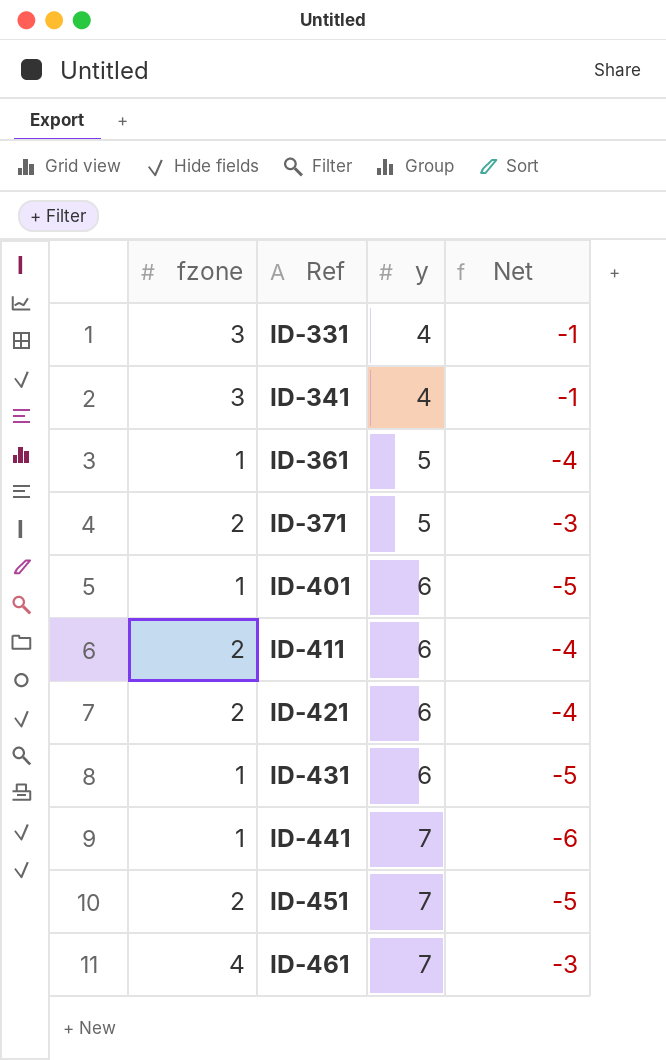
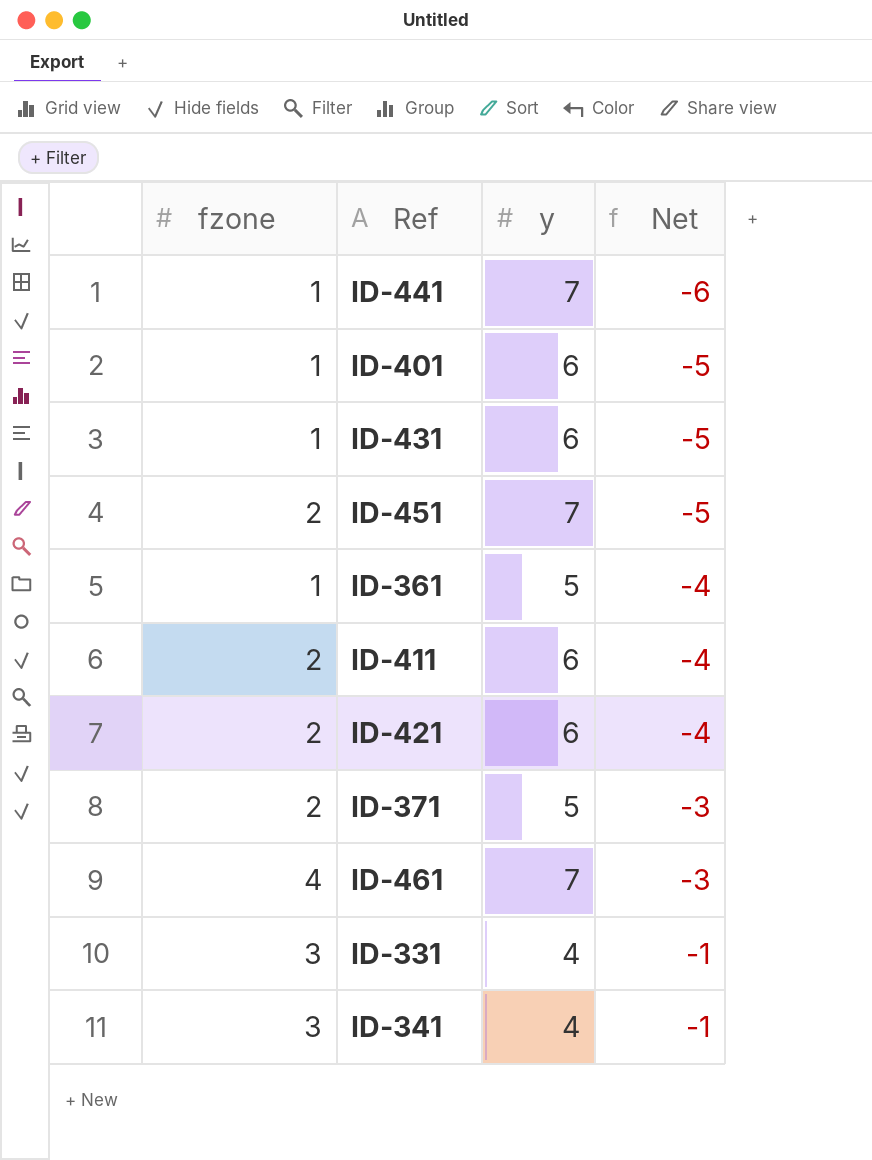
row order: Ref ascending -> Net ascending

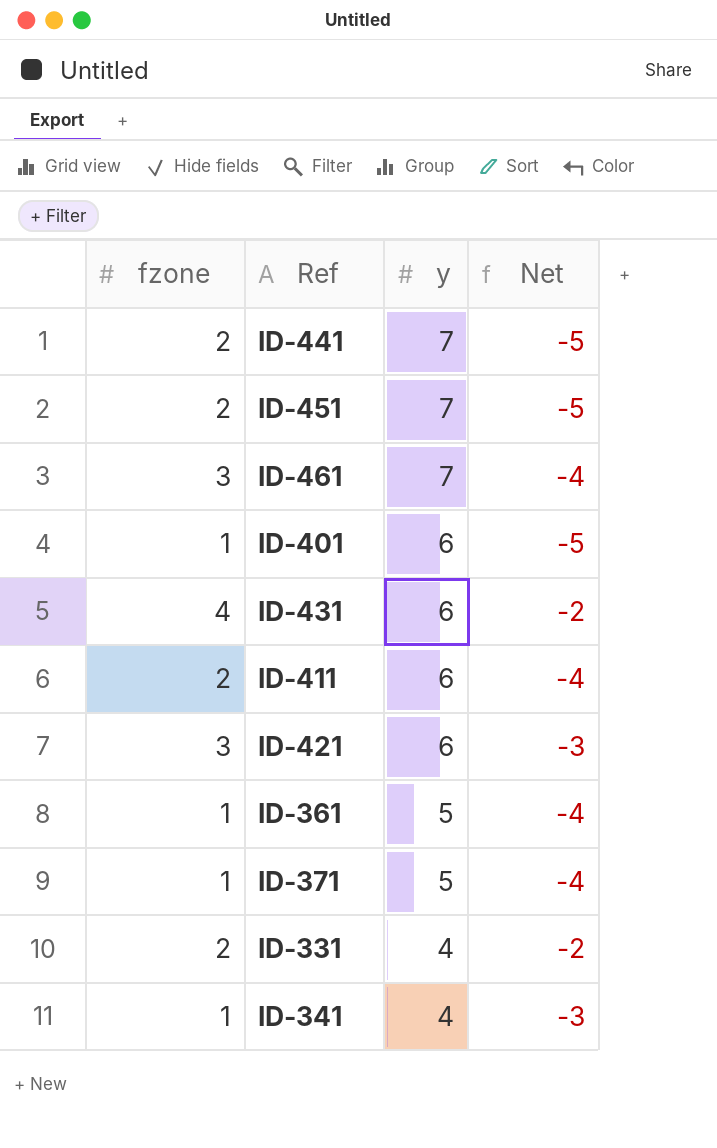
row order: Net ascending -> y descending
ID-441 | fzone: 1 -> 2
ID-441 | Net: -6 -> -5
ID-461 | fzone: 4 -> 3
ID-461 | Net: -3 -> -4
ID-431 | fzone: 1 -> 4
ID-431 | Net: -5 -> -2
ID-421 | fzone: 2 -> 3
ID-421 | Net: -4 -> -3
ID-371 | fzone: 2 -> 1
ID-371 | Net: -3 -> -4
ID-331 | fzone: 3 -> 2
ID-331 | Net: -1 -> -2
ID-341 | fzone: 3 -> 1
ID-341 | Net: -1 -> -3

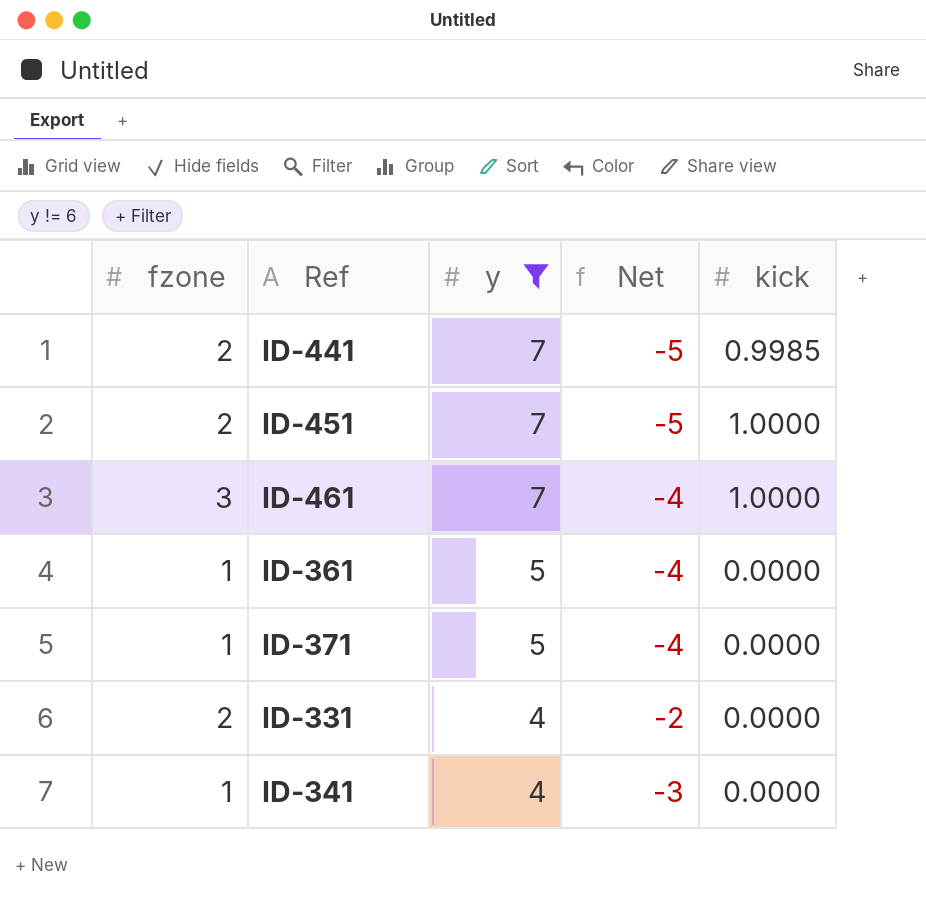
filter: none -> y != 6
column kick | position: none -> 5

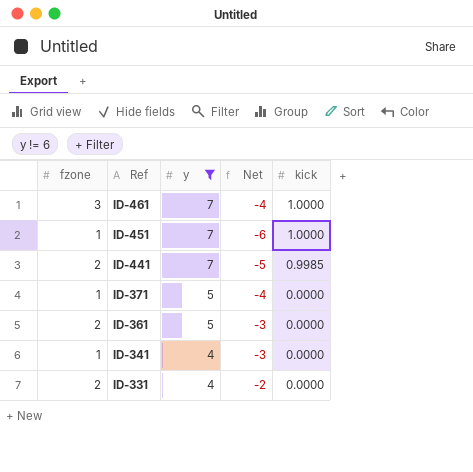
row order: y descending -> Ref descending
ID-451 | fzone: 2 -> 1
ID-451 | Net: -5 -> -6
ID-361 | fzone: 1 -> 2
ID-361 | Net: -4 -> -3

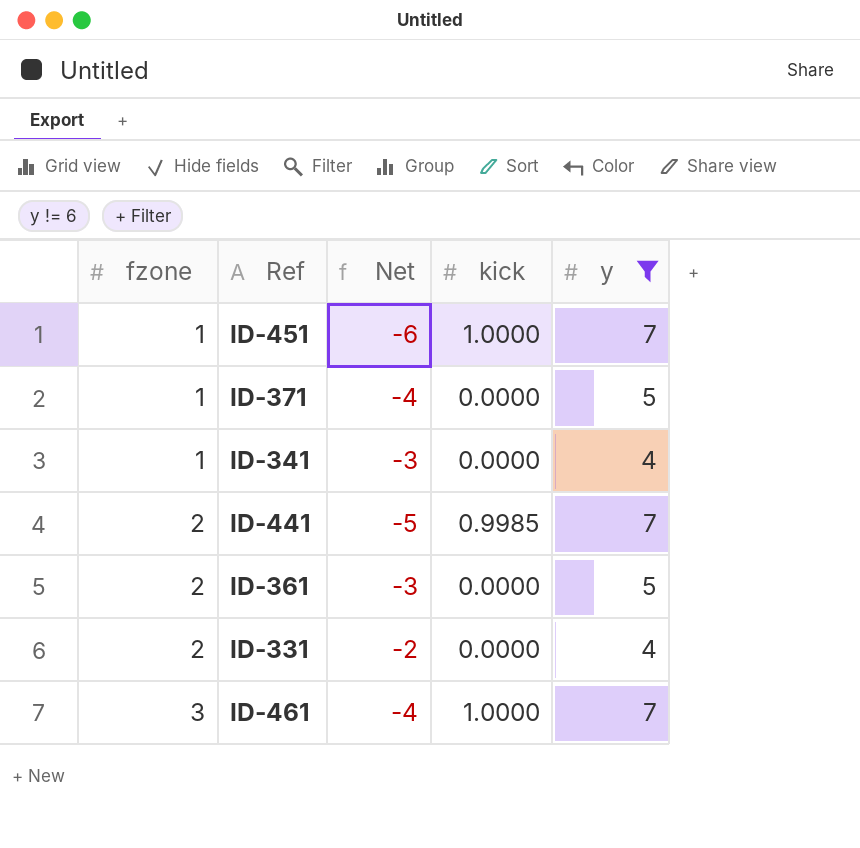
row order: Ref descending -> fzone ascending
column y | position: 3 -> 5

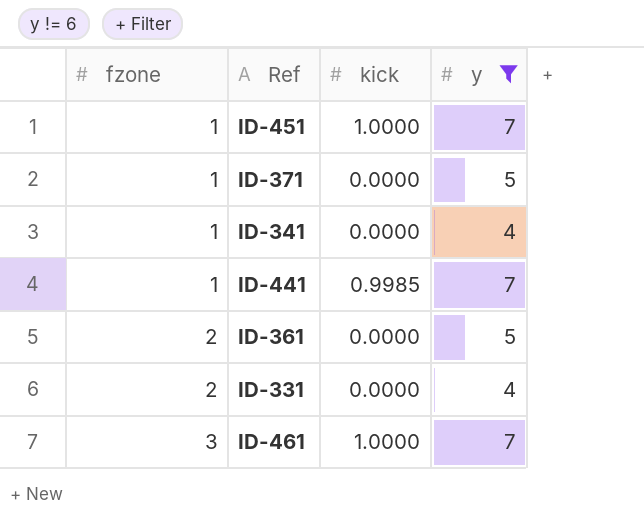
column Net | formula: [fzone] - [y] -> none
ID-441 | fzone: 2 -> 1

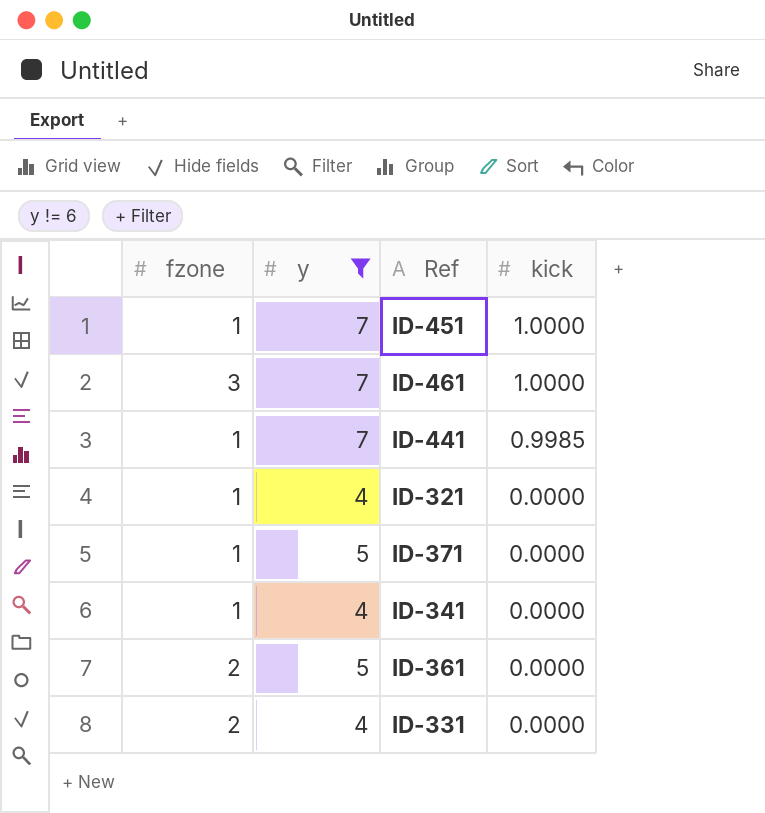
row order: fzone ascending -> kick descending
column y | position: 4 -> 2
row ID-321: none -> 1 | 4 | 0.0000

